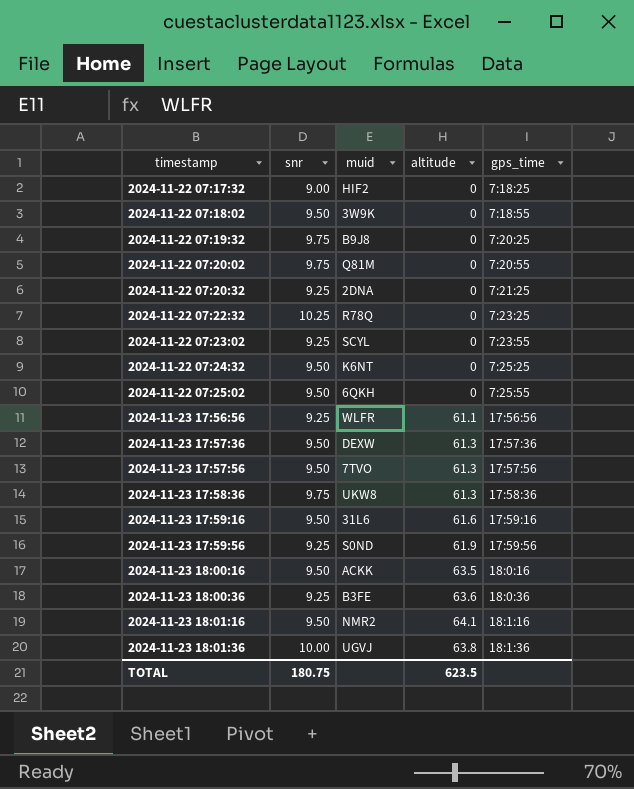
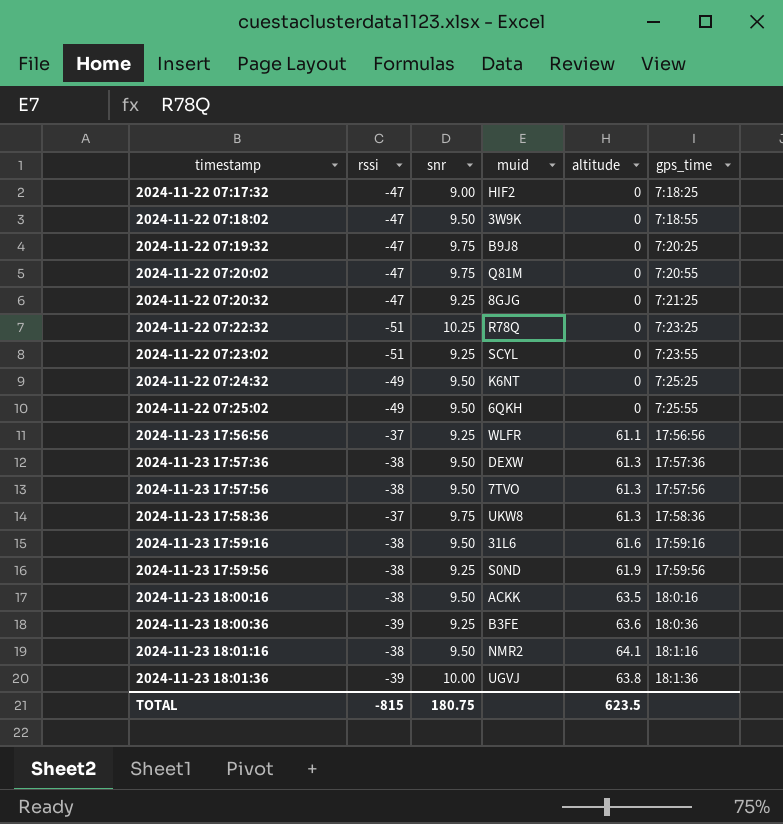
column rssi | position: none -> 2
2024-11-22 07:20:32 | muid: 2DNA -> 8GJG

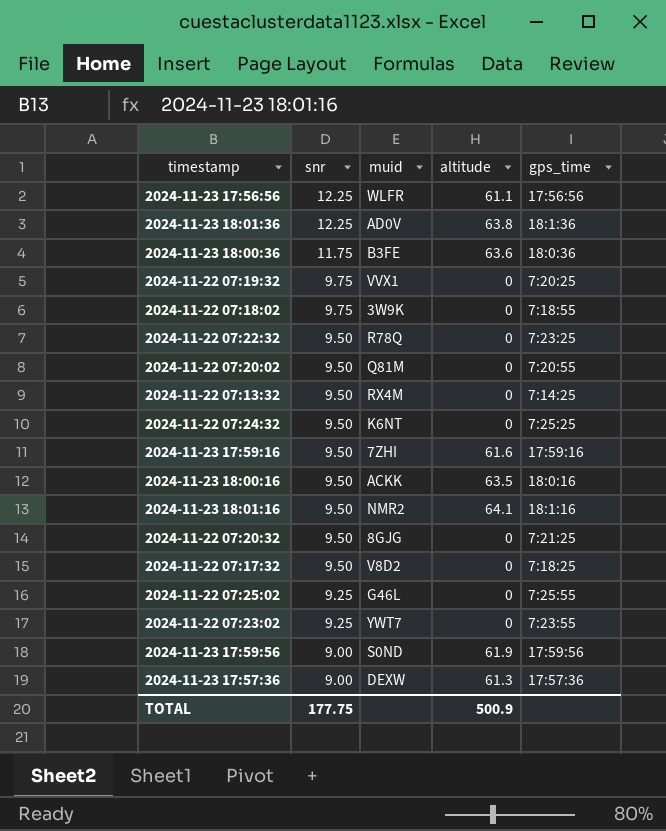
row order: timestamp ascending -> snr descending
column rssi | position: 2 -> none
row 2024-11-23 17:57:56: -38 | 9.50 | 7TVO | 61.3 | 17:57:56 -> none
row 2024-11-23 17:58:36: -37 | 9.75 | UKW8 | 61.3 | 17:58:36 -> none
2024-11-23 17:56:56 | snr: 9.25 -> 12.25
2024-11-23 18:01:36 | snr: 10.00 -> 12.25
2024-11-23 18:01:36 | muid: UGVJ -> AD0V
2024-11-23 18:00:36 | snr: 9.25 -> 11.75
2024-11-22 07:19:32 | muid: B9J8 -> VVX1
2024-11-22 07:18:02 | snr: 9.50 -> 9.75
2024-11-22 07:22:32 | snr: 10.25 -> 9.50
2024-11-22 07:20:02 | snr: 9.75 -> 9.50
row 2024-11-22 07:13:32: none -> 9.50 | RX4M | 0 | 7:14:25
2024-11-23 17:59:16 | muid: 31L6 -> 7ZHI
2024-11-22 07:20:32 | snr: 9.25 -> 9.50
2024-11-22 07:17:32 | snr: 9.00 -> 9.50
2024-11-22 07:17:32 | muid: HIF2 -> V8D2
2024-11-22 07:25:02 | snr: 9.50 -> 9.25
2024-11-22 07:25:02 | muid: 6QKH -> G46L
2024-11-22 07:23:02 | muid: SCYL -> YWT7
2024-11-23 17:59:56 | snr: 9.25 -> 9.00
2024-11-23 17:57:36 | snr: 9.50 -> 9.00
TOTAL | snr: 180.75 -> 177.75
TOTAL | altitude: 623.5 -> 500.9

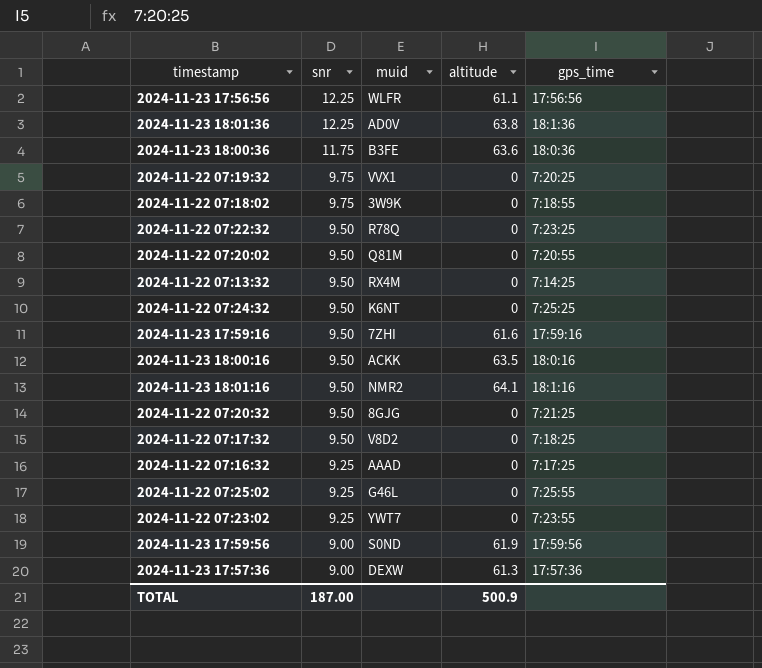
row 2024-11-22 07:16:32: none -> 9.25 | AAAD | 0 | 7:17:25
TOTAL | snr: 177.75 -> 187.00

